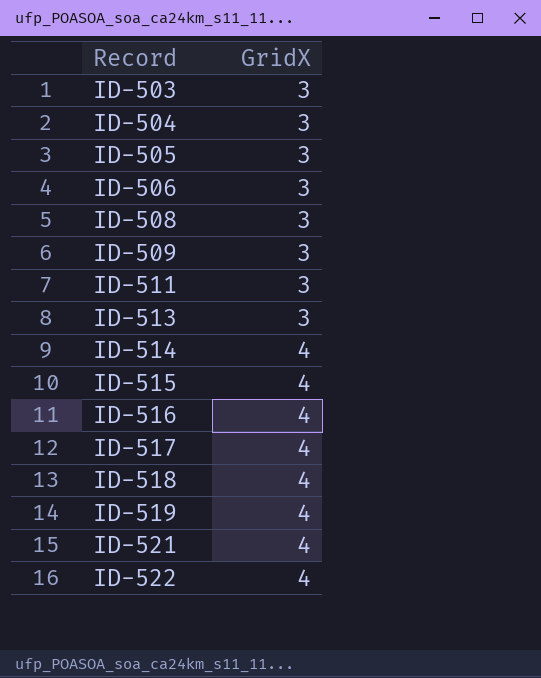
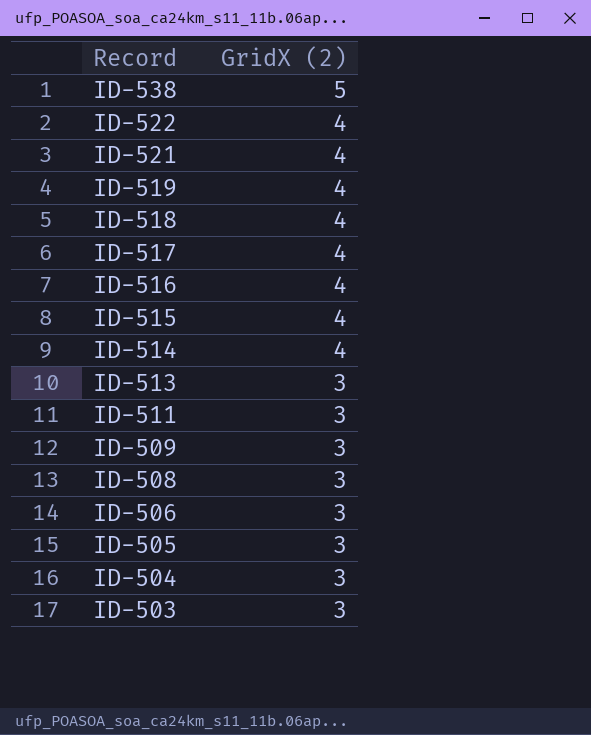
row order: Record ascending -> Record descending
column name: GridX -> GridX (2)
row ID-538: none -> 5

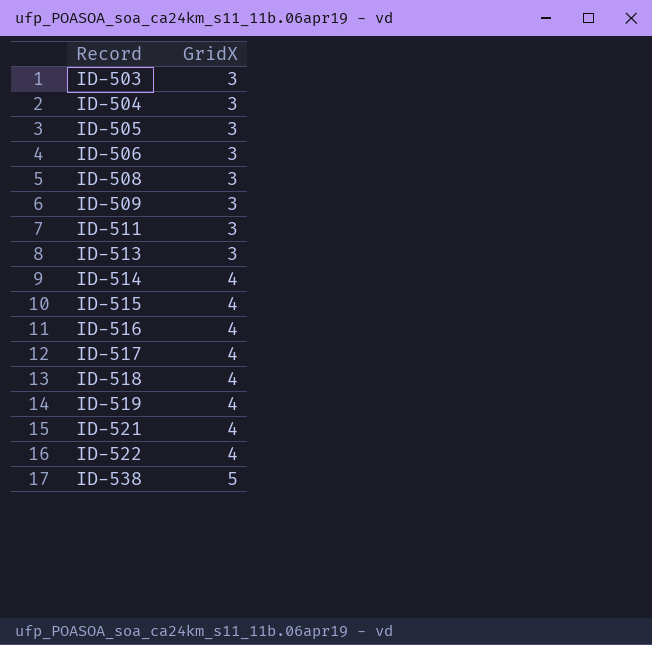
row order: Record descending -> Record ascending
column name: GridX (2) -> GridX

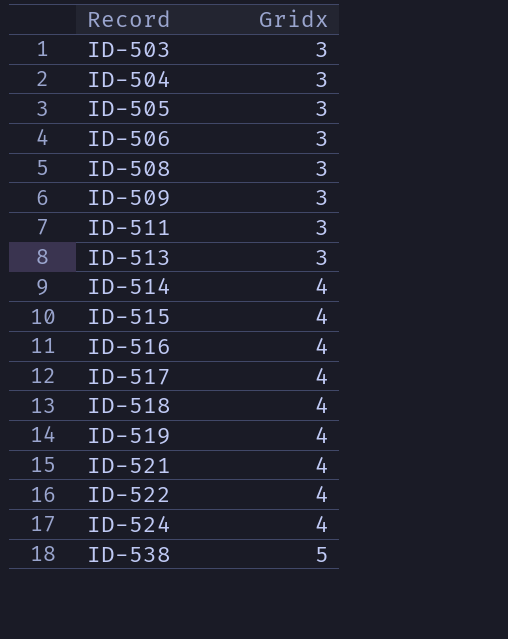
column name: GridX -> Gridx
row ID-524: none -> 4

